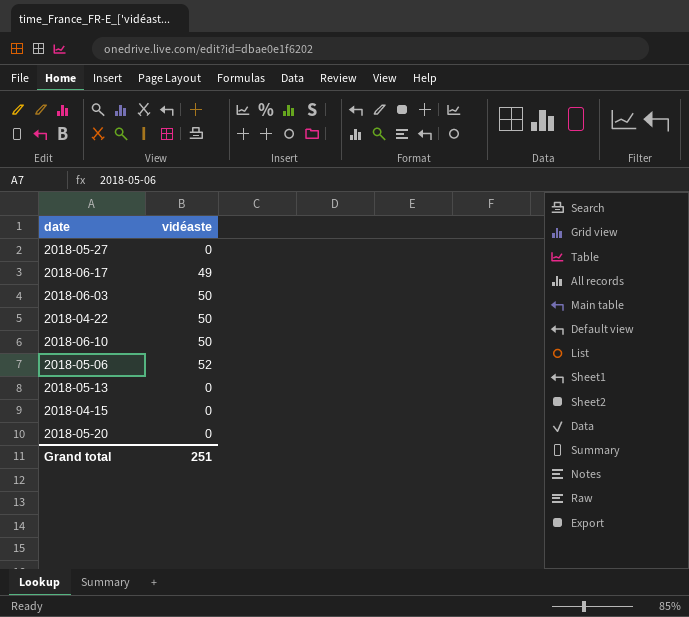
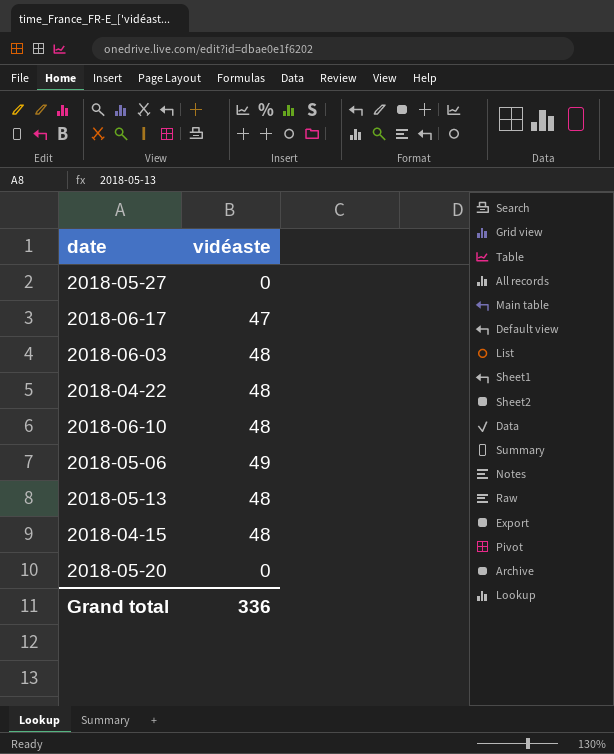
2018-06-17 | vidéaste: 49 -> 47
2018-06-03 | vidéaste: 50 -> 48
2018-04-22 | vidéaste: 50 -> 48
2018-06-10 | vidéaste: 50 -> 48
2018-05-06 | vidéaste: 52 -> 49
2018-05-13 | vidéaste: 0 -> 48
2018-04-15 | vidéaste: 0 -> 48
Grand total | vidéaste: 251 -> 336

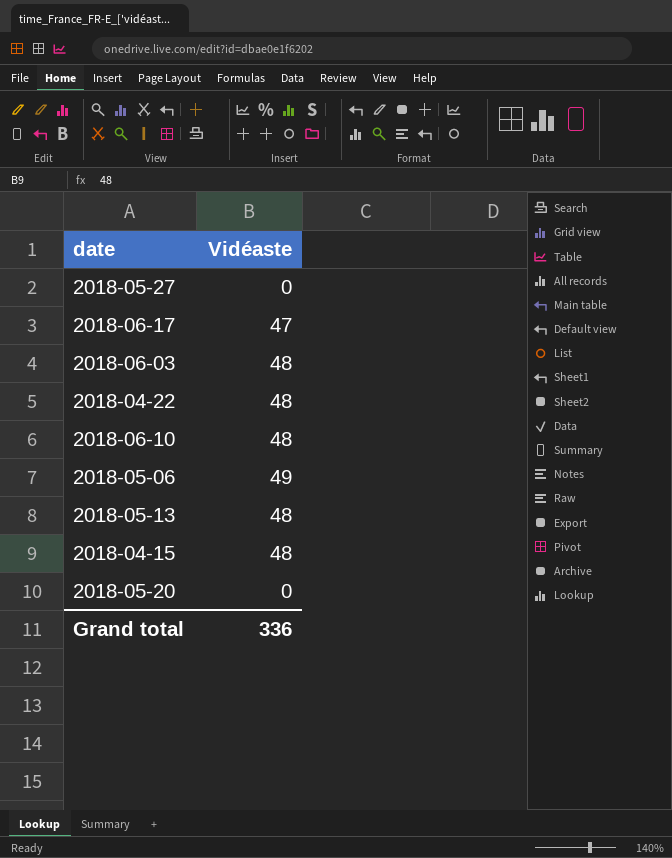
column name: vidéaste -> Vidéaste

